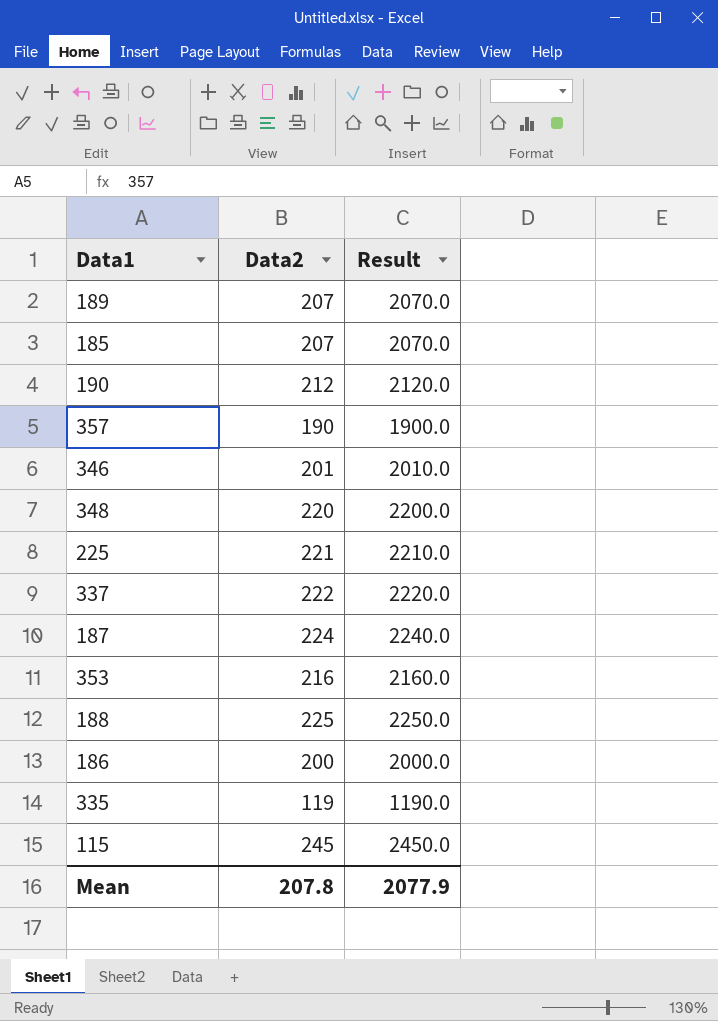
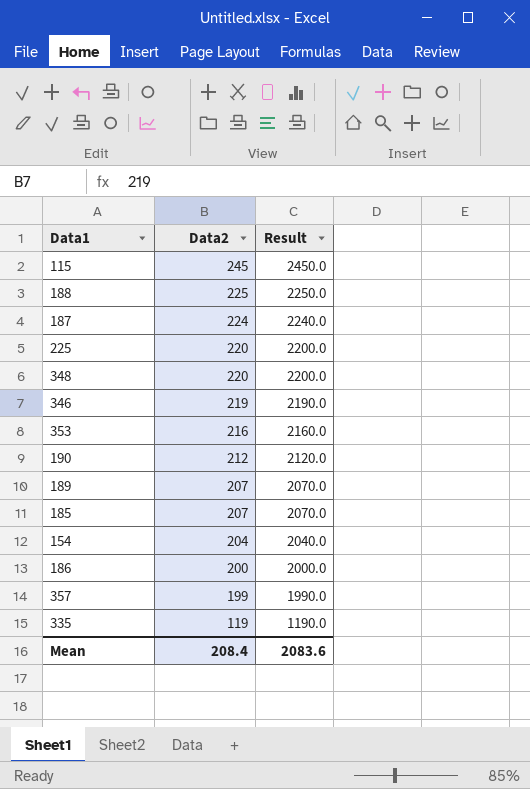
row order: none -> Data2 descending
row 337: 222 | 2220.0 -> none
225 | Data2: 221 -> 220
225 | Result: 2210.0 -> 2200.0
346 | Data2: 201 -> 219
346 | Result: 2010.0 -> 2190.0
row 154: none -> 204 | 2040.0
357 | Data2: 190 -> 199
357 | Result: 1900.0 -> 1990.0
Mean | Data2: 207.8 -> 208.4
Mean | Result: 2077.9 -> 2083.6

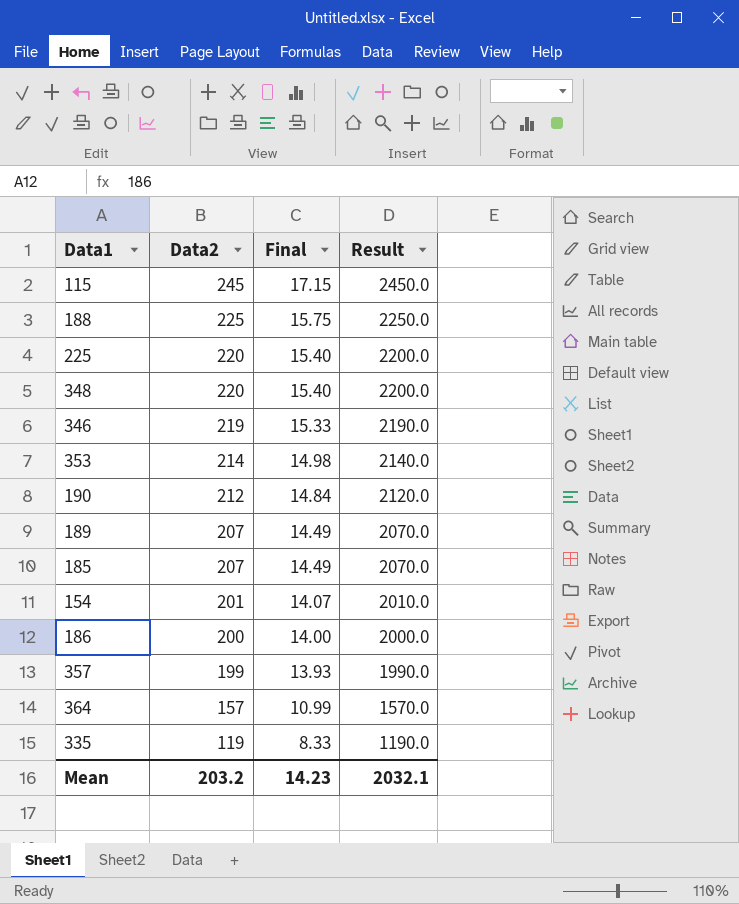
column Final | formula: none -> [Data2] * 0.07
row 187: 224 | 2240.0 -> none
353 | Data2: 216 -> 214
353 | Result: 2160.0 -> 2140.0
154 | Data2: 204 -> 201
154 | Result: 2040.0 -> 2010.0
row 364: none -> 157 | 10.99 | 1570.0
Mean | Data2: 208.4 -> 203.2
Mean | Result: 2083.6 -> 2032.1

